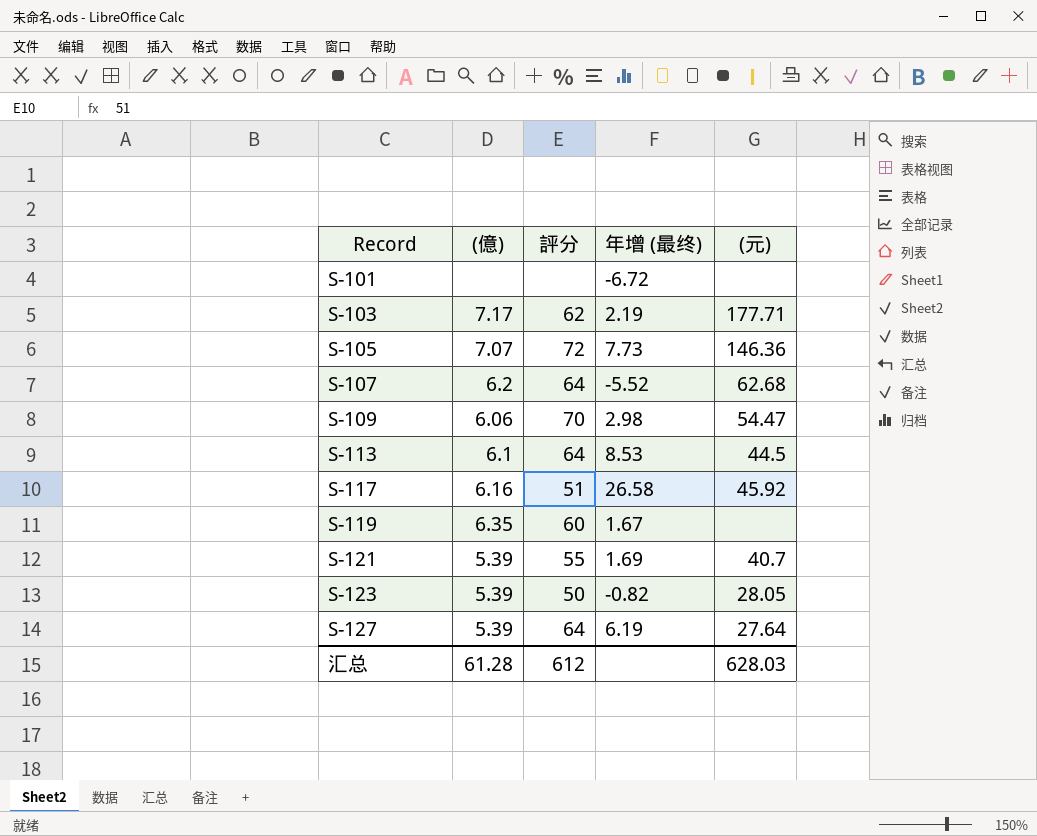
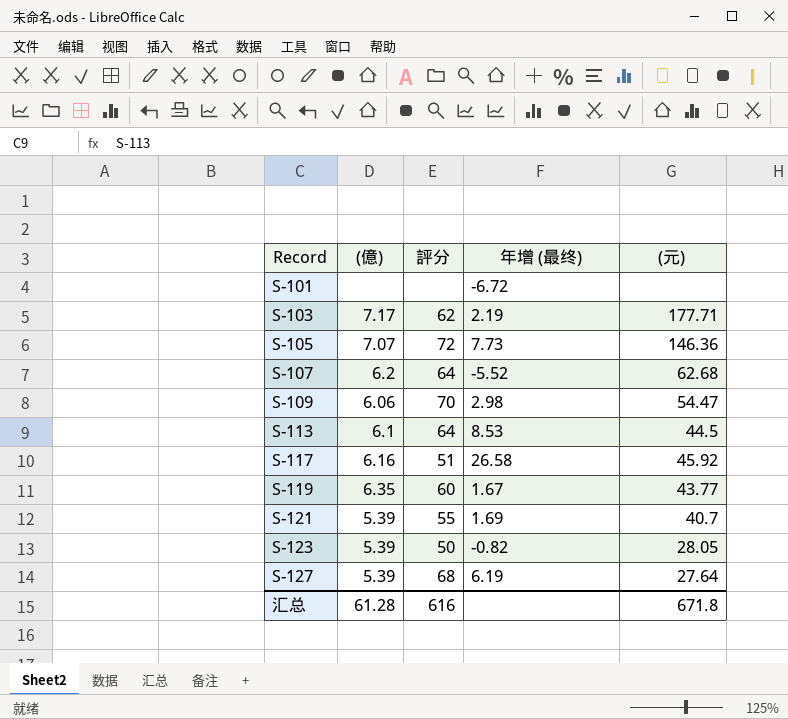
S-119 | (元): none -> 43.77
S-127 | 評分: 64 -> 68
汇总 | 評分: 612 -> 616
汇总 | (元): 628.03 -> 671.8

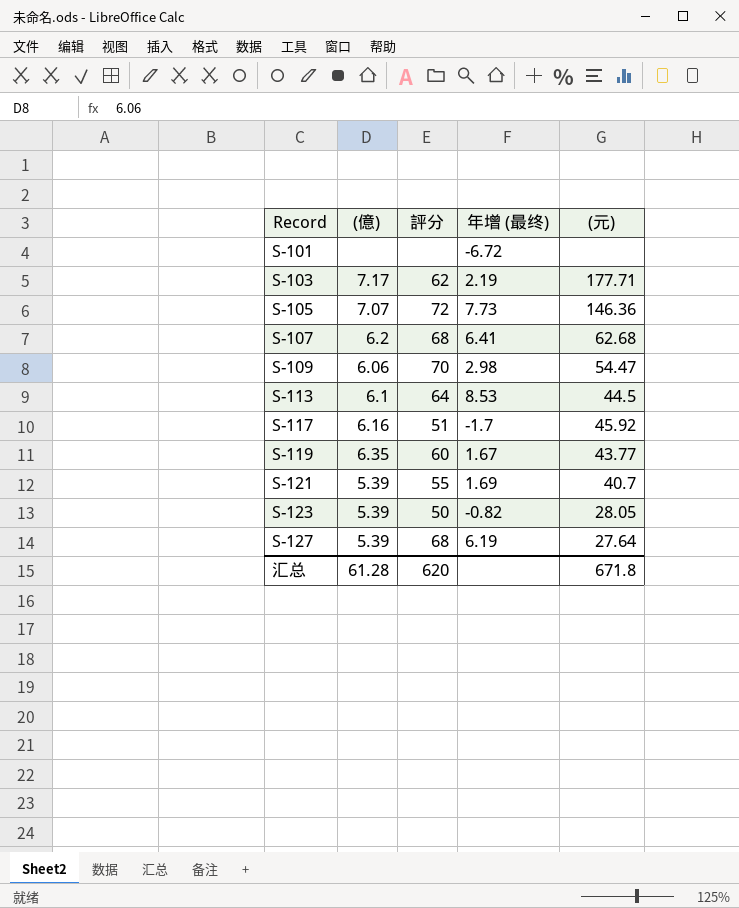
S-107 | 評分: 64 -> 68
S-107 | 年增 (最终): -5.52 -> 6.41
S-117 | 年增 (最终): 26.58 -> -1.7
汇总 | 評分: 616 -> 620

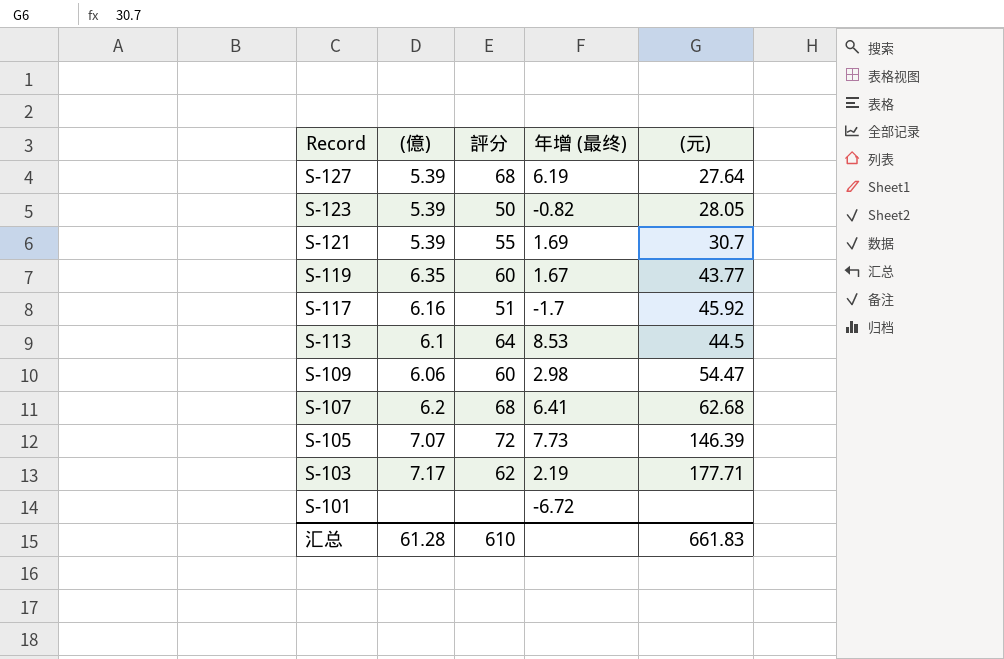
row order: Record ascending -> Record descending
S-121 | (元): 40.7 -> 30.7
S-109 | 評分: 70 -> 60
S-105 | (元): 146.36 -> 146.39
汇总 | 評分: 620 -> 610
汇总 | (元): 671.8 -> 661.83

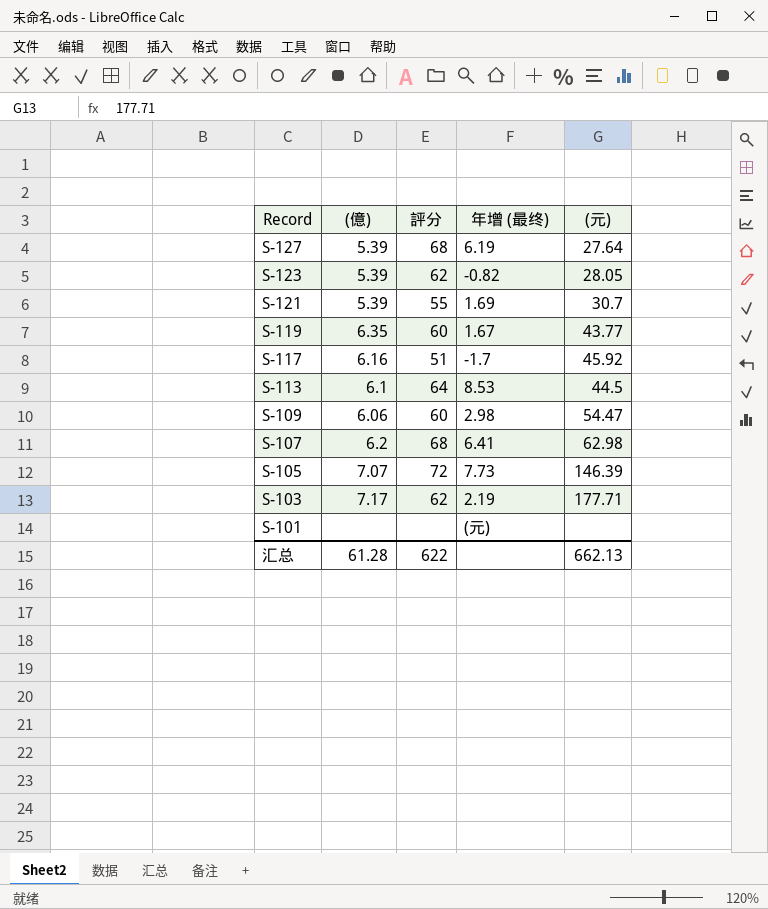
S-123 | 評分: 50 -> 62
S-107 | (元): 62.68 -> 62.98
S-101 | 年增 (最终): -6.72 -> (元)
汇总 | 評分: 610 -> 622
汇总 | (元): 661.83 -> 662.13

